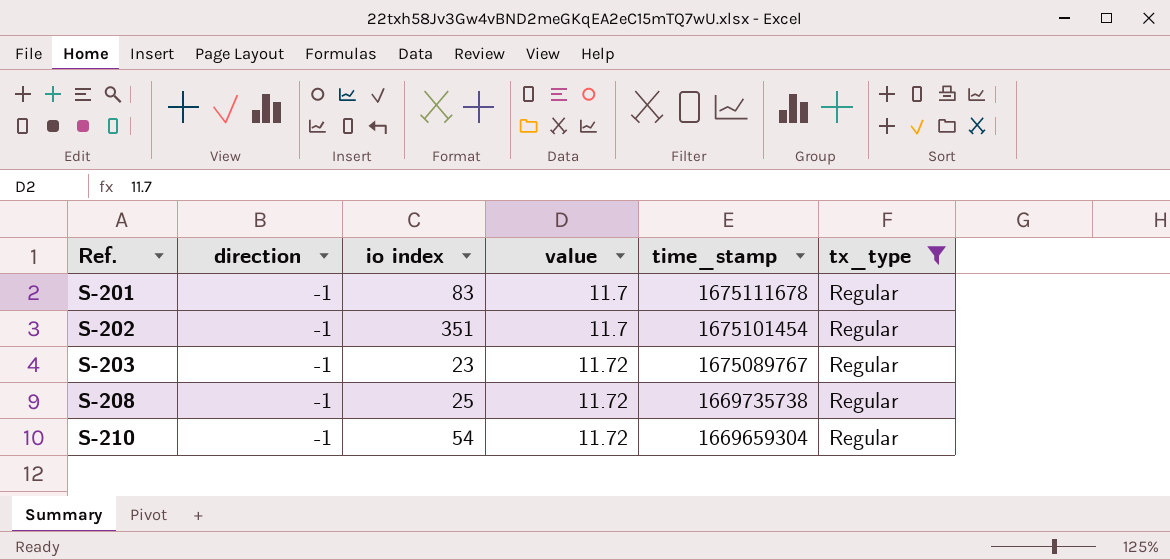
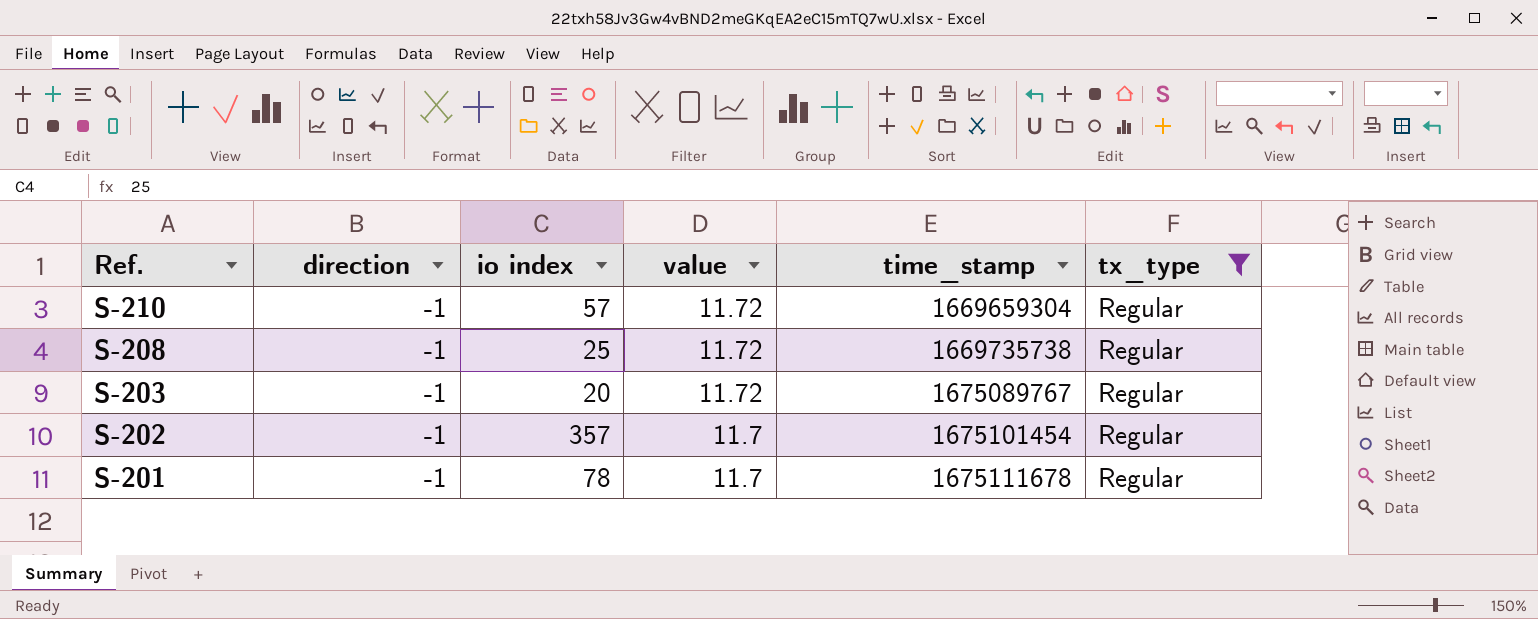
row order: Ref. ascending -> Ref. descending
S-210 | io index: 54 -> 57
S-203 | io index: 23 -> 20
S-202 | io index: 351 -> 357
S-201 | io index: 83 -> 78

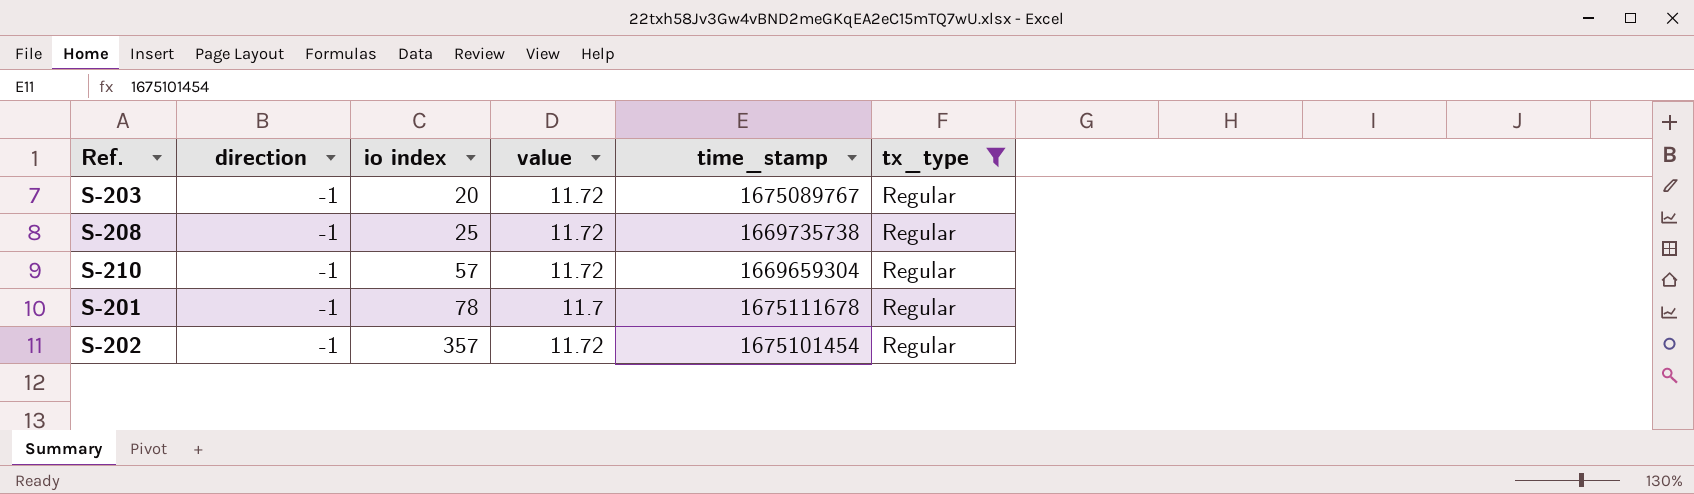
row order: Ref. descending -> io index ascending
S-202 | value: 11.7 -> 11.72

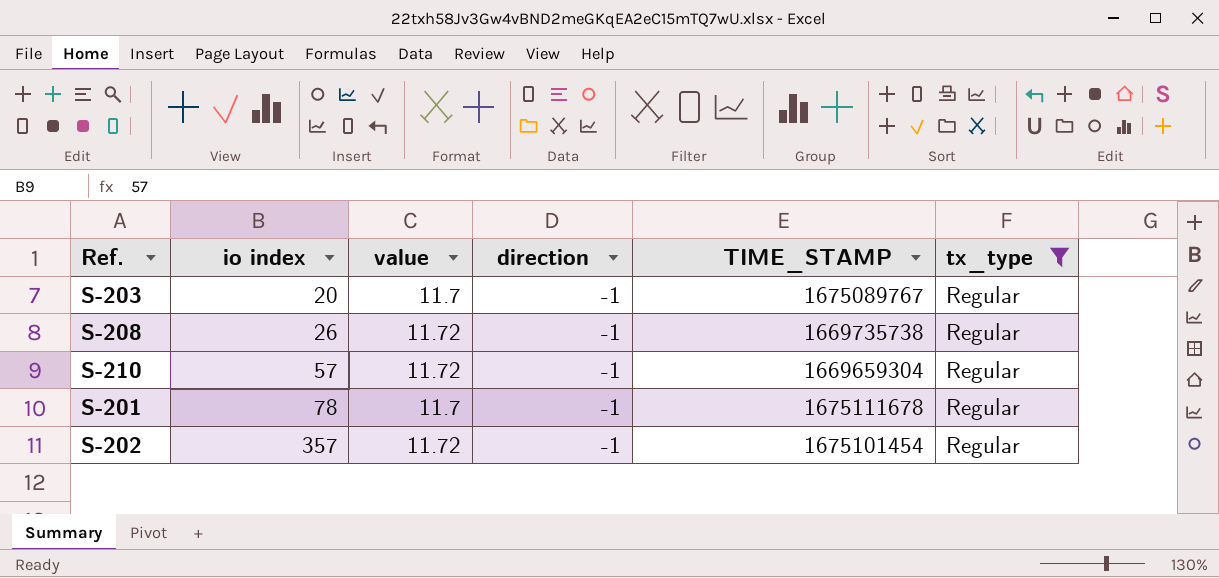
column direction | position: 2 -> 4
column name: time_stamp -> TIME_STAMP
S-203 | value: 11.72 -> 11.7
S-208 | io index: 25 -> 26

